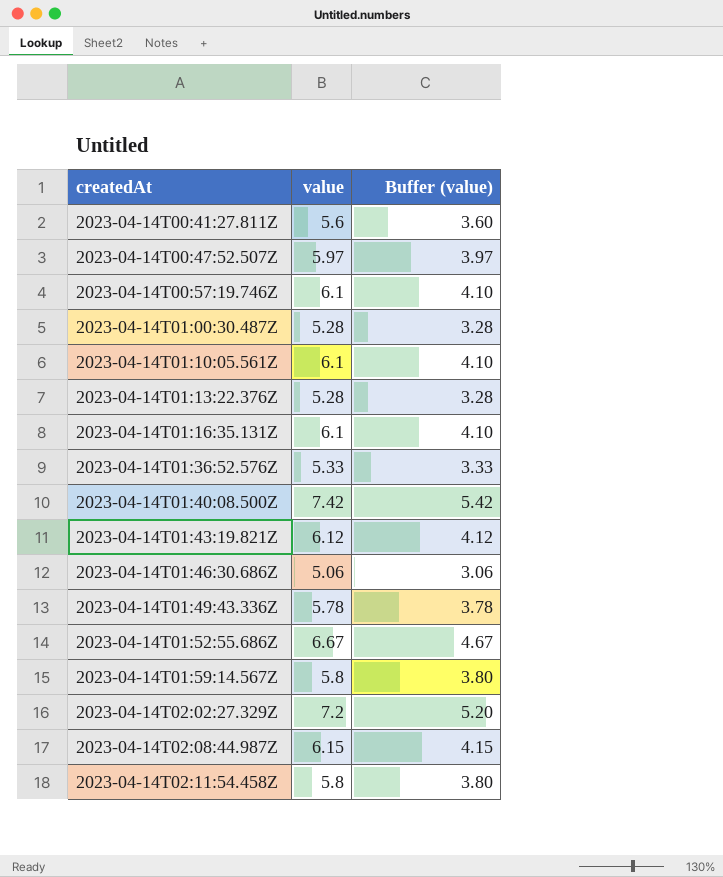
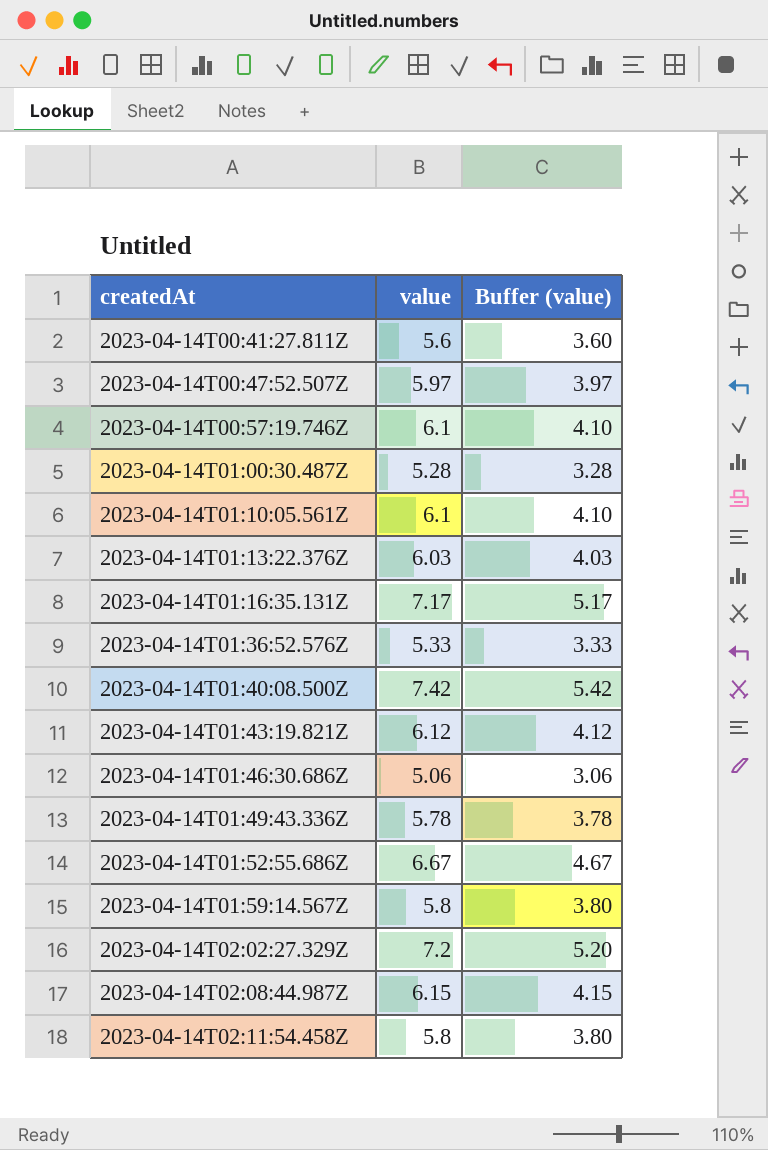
2023-04-14T01:13:22.376Z | value: 5.28 -> 6.03
2023-04-14T01:13:22.376Z | Buffer (value): 3.28 -> 4.03
2023-04-14T01:16:35.131Z | value: 6.1 -> 7.17
2023-04-14T01:16:35.131Z | Buffer (value): 4.10 -> 5.17

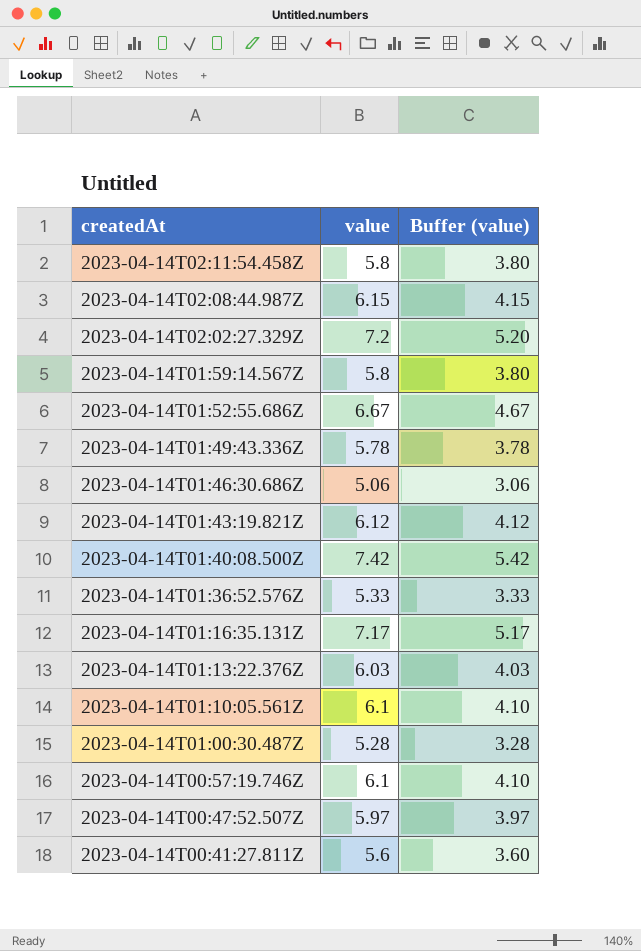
row order: createdAt ascending -> createdAt descending

